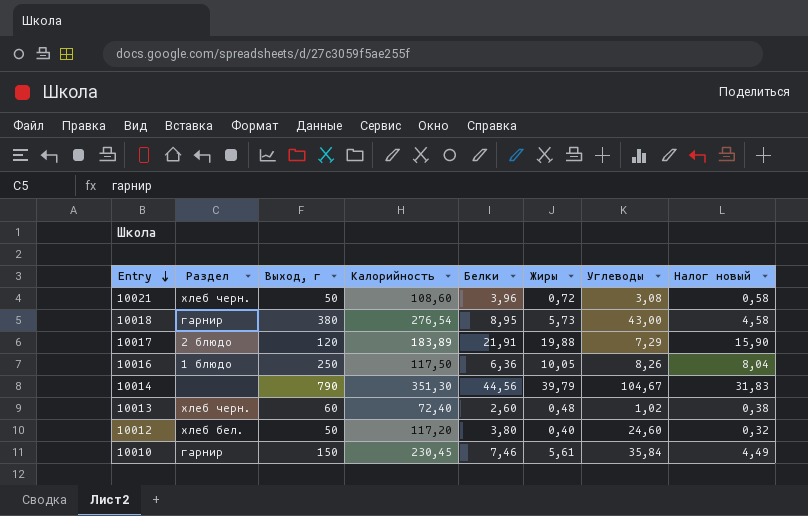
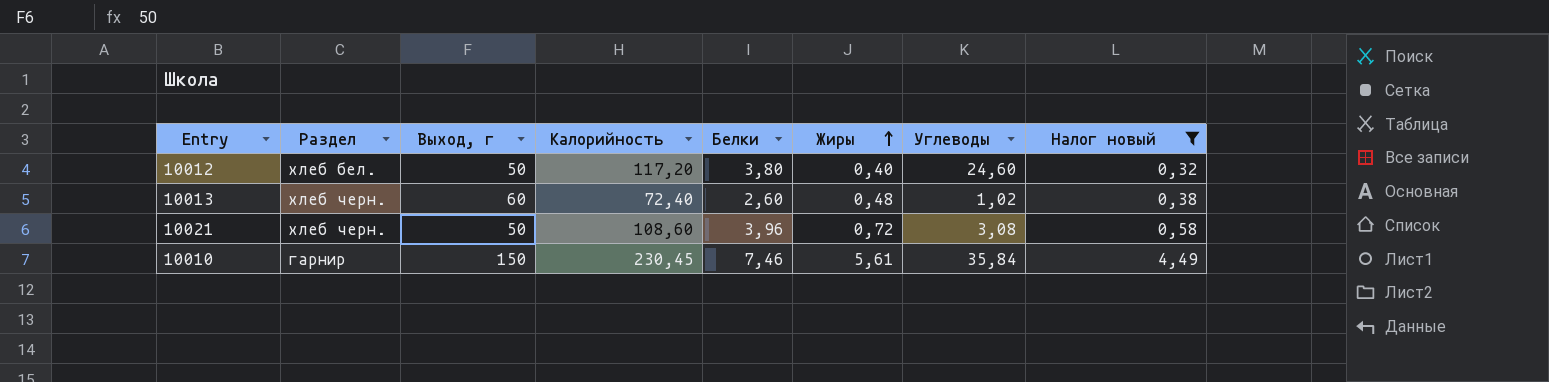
filter: none -> Налог новый <= 4,49
row order: Entry descending -> Жиры ascending

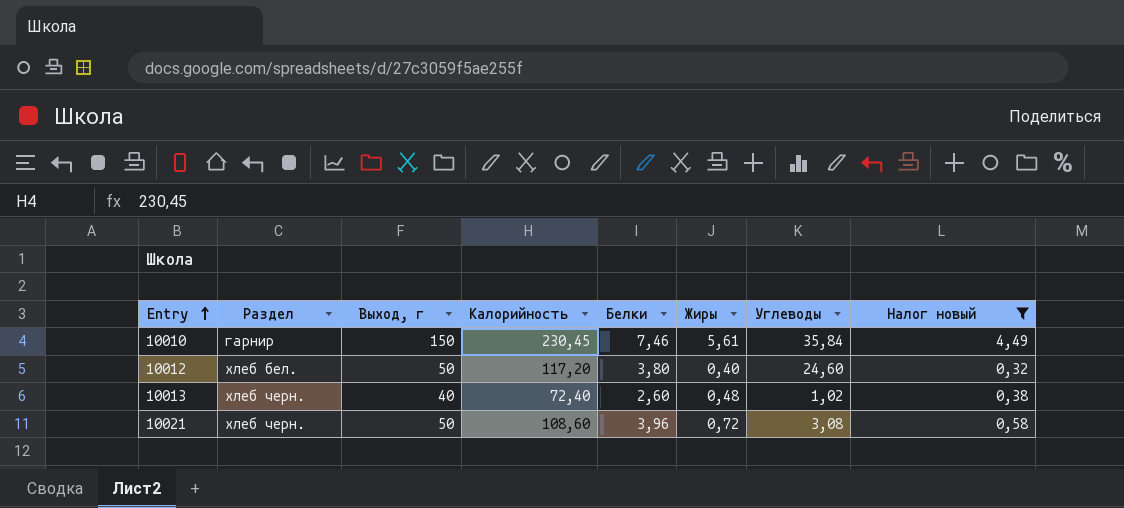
row order: Жиры ascending -> Entry ascending
10013 | Выход, г: 60 -> 40

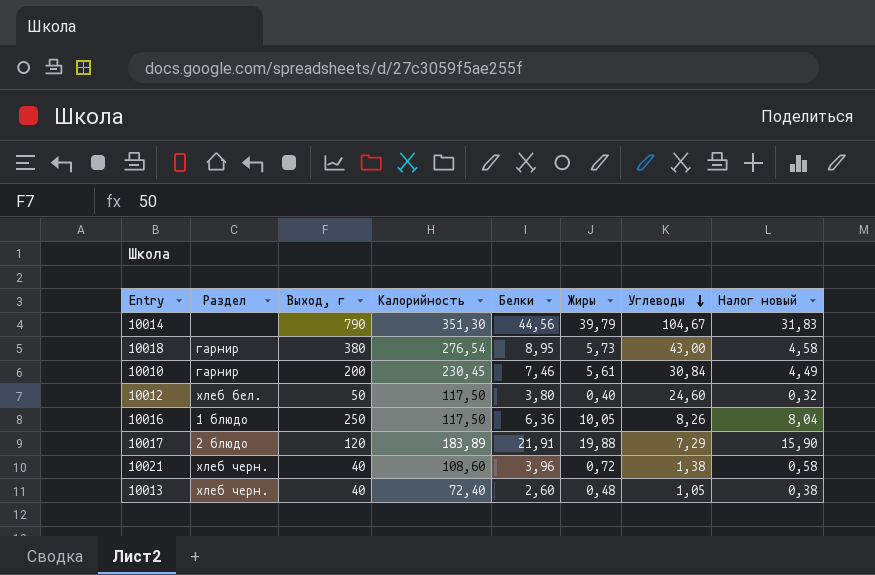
filter: Налог новый <= 4,49 -> none
row order: Entry ascending -> Углеводы descending
10010 | Выход, г: 150 -> 200
10010 | Углеводы: 35,84 -> 30,84
10012 | Калорийность: 117,20 -> 117,50
10021 | Выход, г: 50 -> 40
10021 | Углеводы: 3,08 -> 1,38
10013 | Углеводы: 1,02 -> 1,05

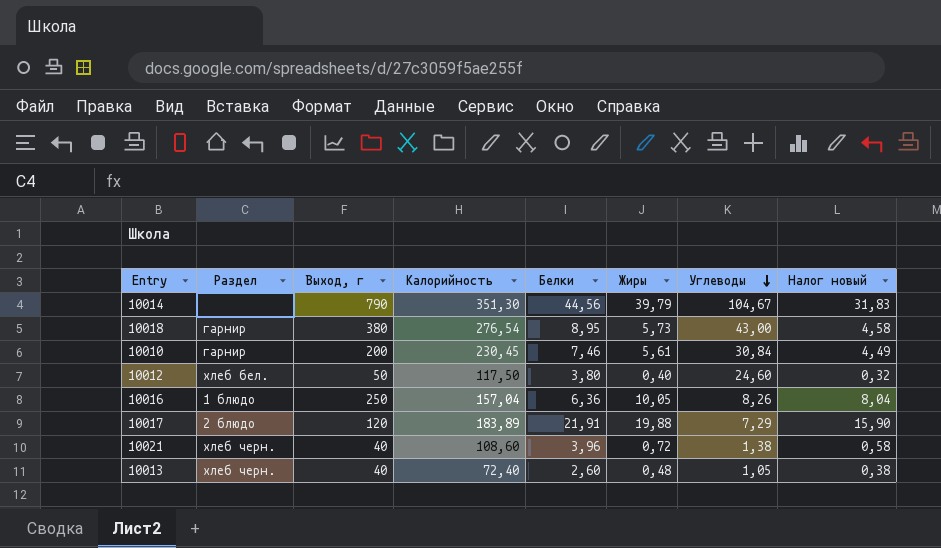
10016 | Калорийность: 117,50 -> 157,04

